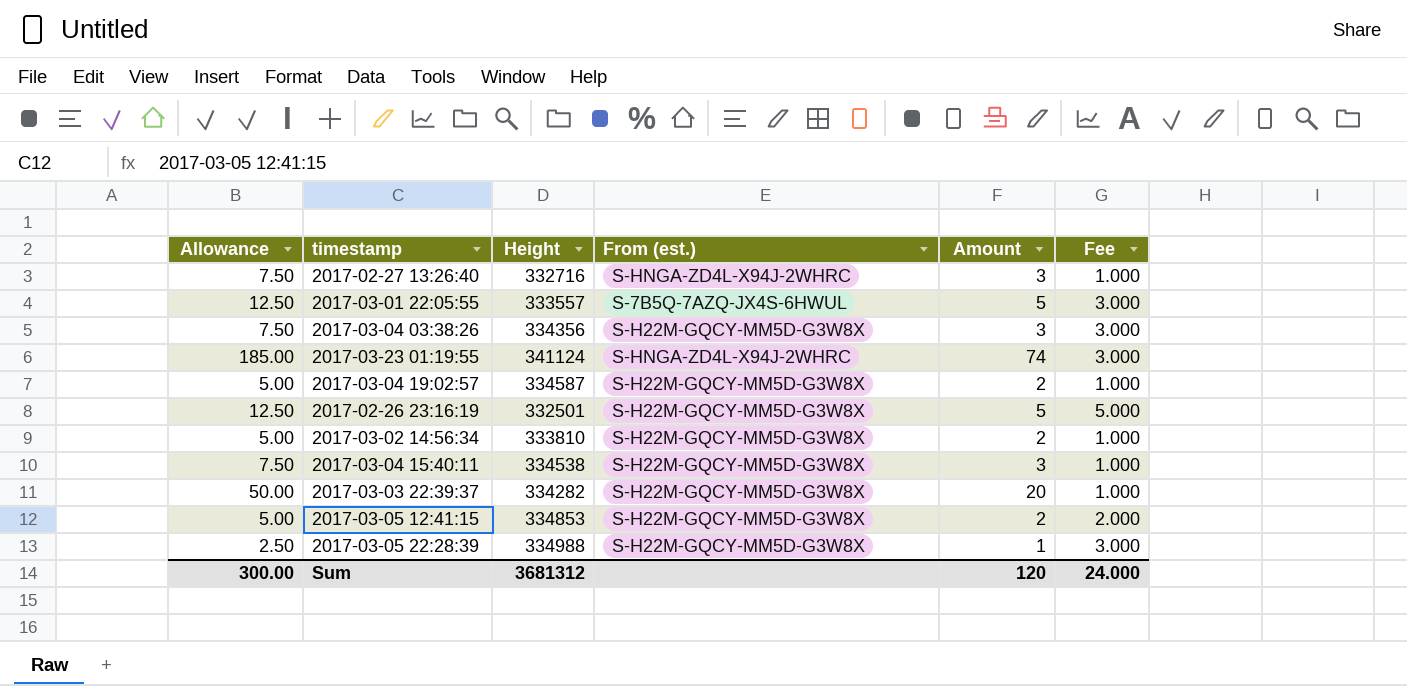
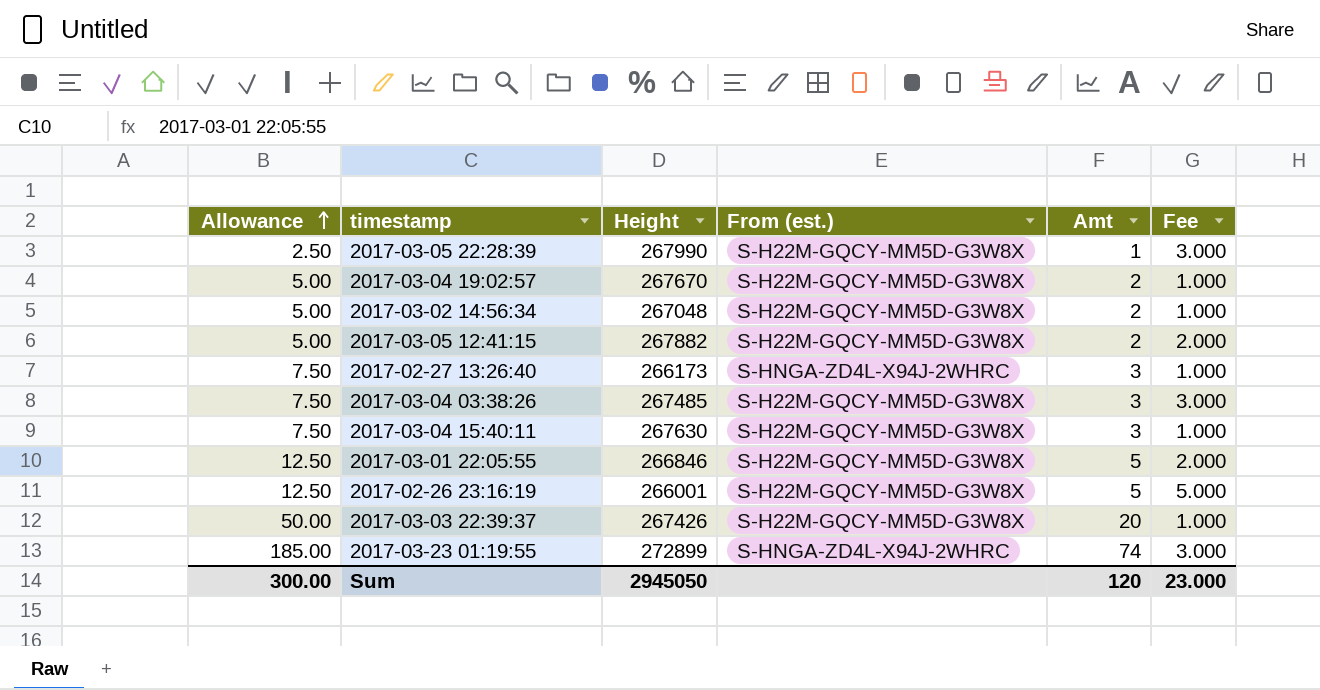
row order: none -> Allowance ascending
column name: Amount -> Amt
2017-03-05 22:28:39 | Height: 334988 -> 267990
2017-03-04 19:02:57 | Height: 334587 -> 267670
2017-03-02 14:56:34 | Height: 333810 -> 267048
2017-03-05 12:41:15 | Height: 334853 -> 267882
2017-02-27 13:26:40 | Height: 332716 -> 266173
2017-03-04 03:38:26 | Height: 334356 -> 267485
2017-03-04 15:40:11 | Height: 334538 -> 267630
2017-03-01 22:05:55 | Height: 333557 -> 266846
2017-03-01 22:05:55 | From (est.): S-7B5Q-7AZQ-JX4S-6HWUL -> S-H22M-GQCY-MM5D-G3W8X
2017-03-01 22:05:55 | Fee: 3.000 -> 2.000
2017-02-26 23:16:19 | Height: 332501 -> 266001
2017-03-03 22:39:37 | Height: 334282 -> 267426
2017-03-23 01:19:55 | Height: 341124 -> 272899
Sum | Height: 3681312 -> 2945050
Sum | Fee: 24.000 -> 23.000

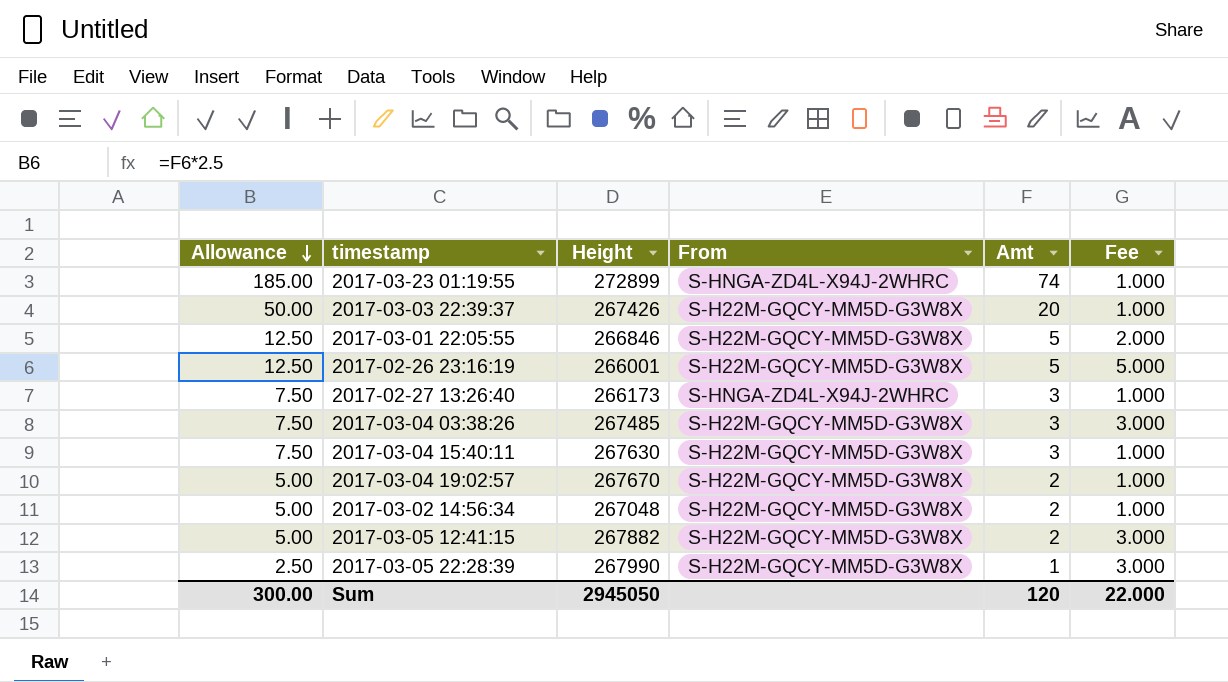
row order: Allowance ascending -> Allowance descending
column name: From (est.) -> From
2017-03-23 01:19:55 | Fee: 3.000 -> 1.000
2017-03-05 12:41:15 | Fee: 2.000 -> 3.000
Sum | Fee: 23.000 -> 22.000

